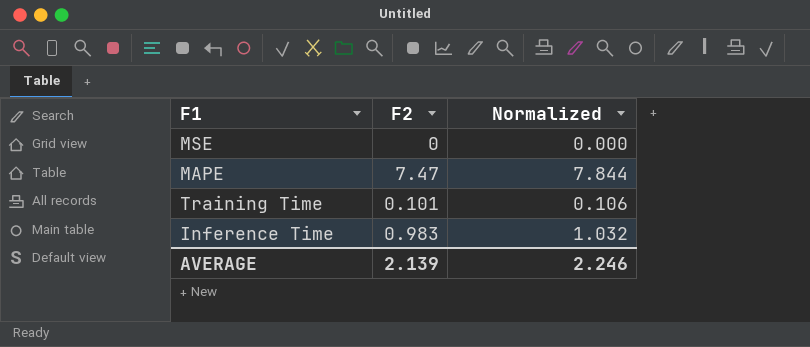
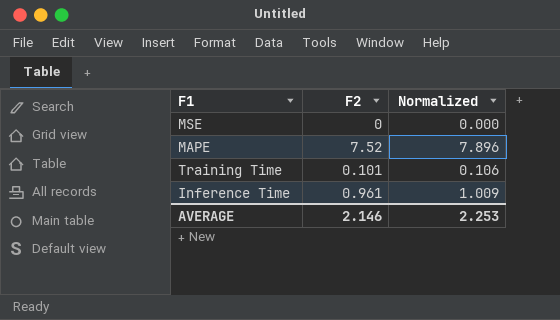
MAPE | F2: 7.47 -> 7.52
MAPE | Normalized: 7.844 -> 7.896
Inference Time | F2: 0.983 -> 0.961
Inference Time | Normalized: 1.032 -> 1.009
AVERAGE | F2: 2.139 -> 2.146
AVERAGE | Normalized: 2.246 -> 2.253

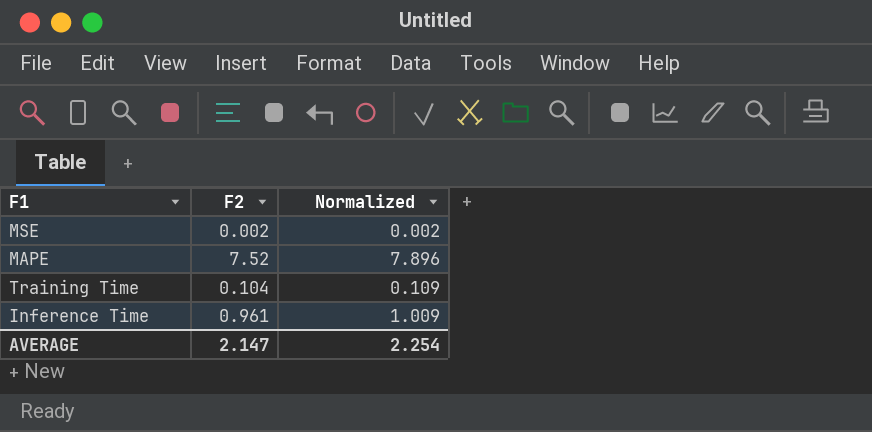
MSE | F2: 0 -> 0.002
MSE | Normalized: 0.000 -> 0.002
Training Time | F2: 0.101 -> 0.104
Training Time | Normalized: 0.106 -> 0.109
AVERAGE | F2: 2.146 -> 2.147
AVERAGE | Normalized: 2.253 -> 2.254

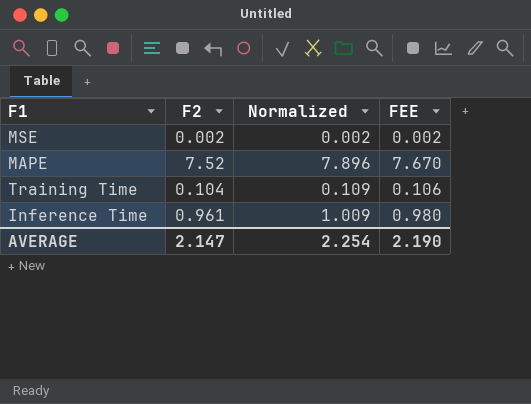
column FEE | formula: none -> [F2] * 1.02

